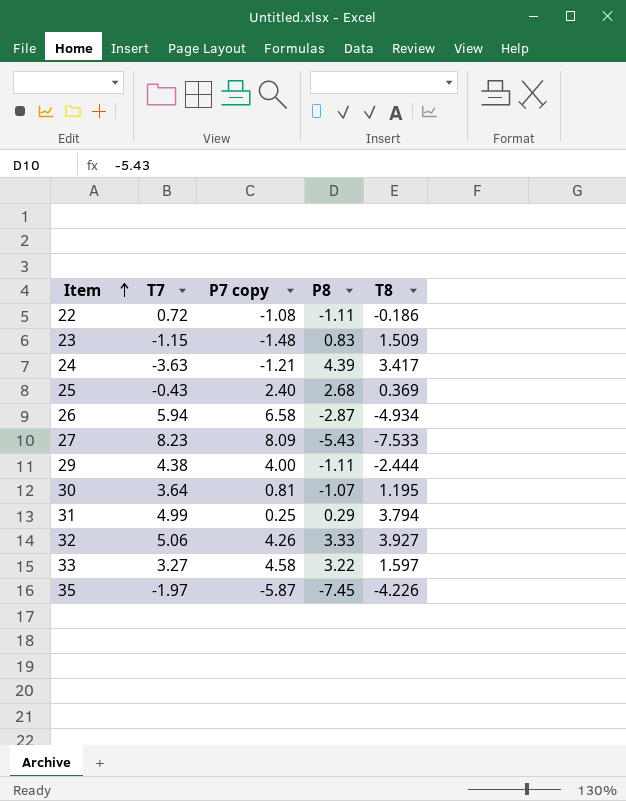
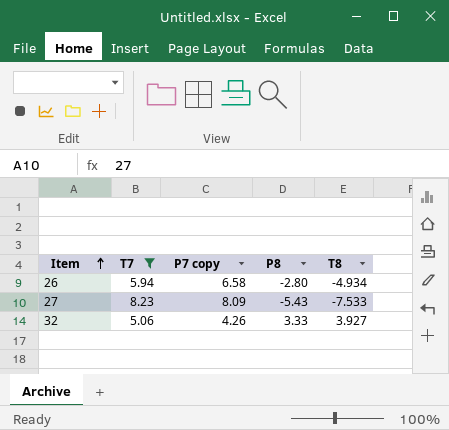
filter: none -> T7 >= 5.06
26 | P8: -2.87 -> -2.80

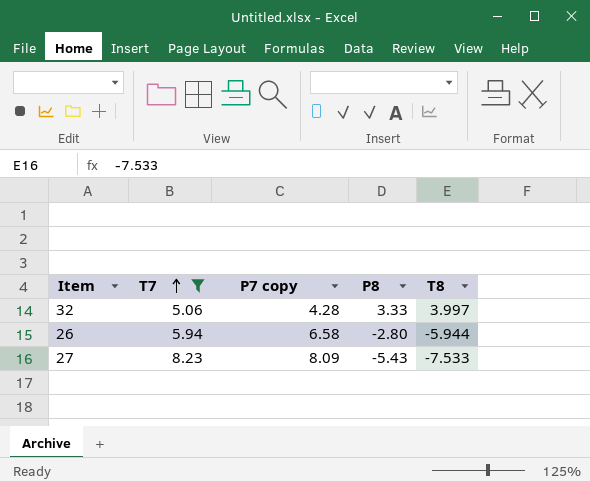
row order: Item ascending -> T7 ascending
32 | P7 copy: 4.26 -> 4.28
32 | T8: 3.927 -> 3.997
26 | T8: -4.934 -> -5.944

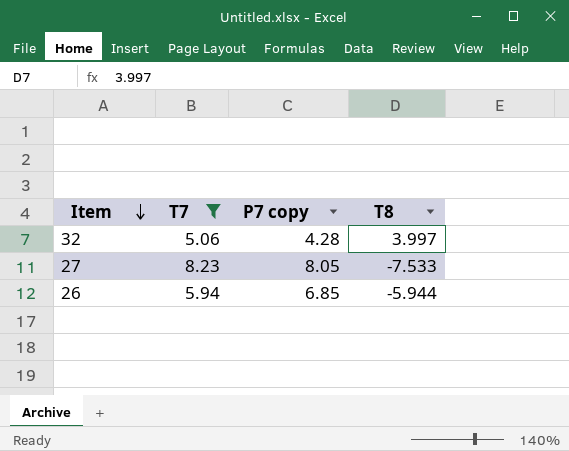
row order: T7 ascending -> Item descending
column P8 | position: 4 -> none
27 | P7 copy: 8.09 -> 8.05
26 | P7 copy: 6.58 -> 6.85

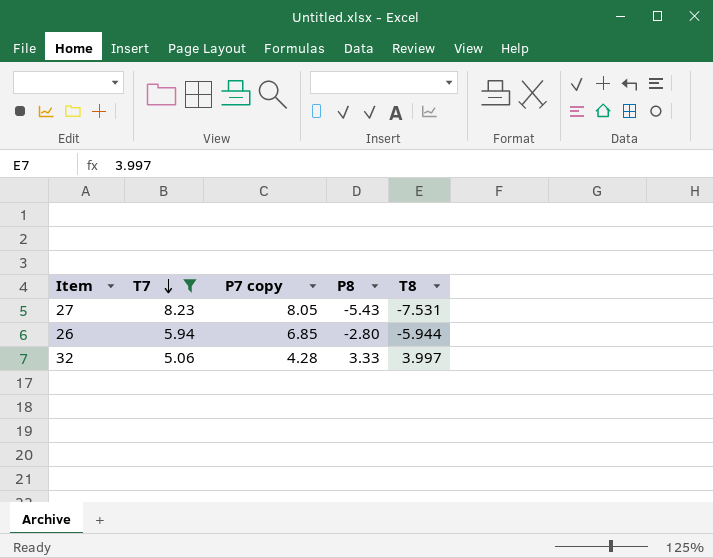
row order: Item descending -> T7 descending
column P8 | position: none -> 4
27 | T8: -7.533 -> -7.531

